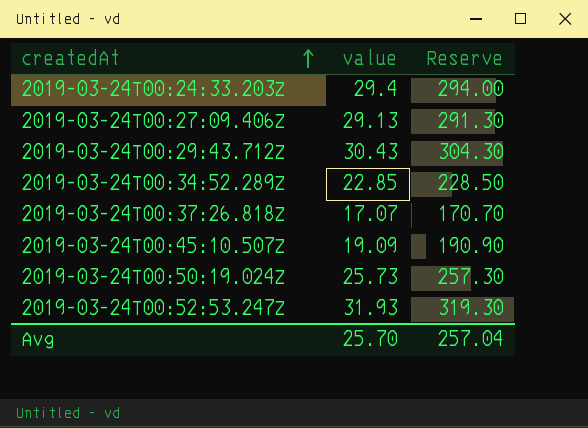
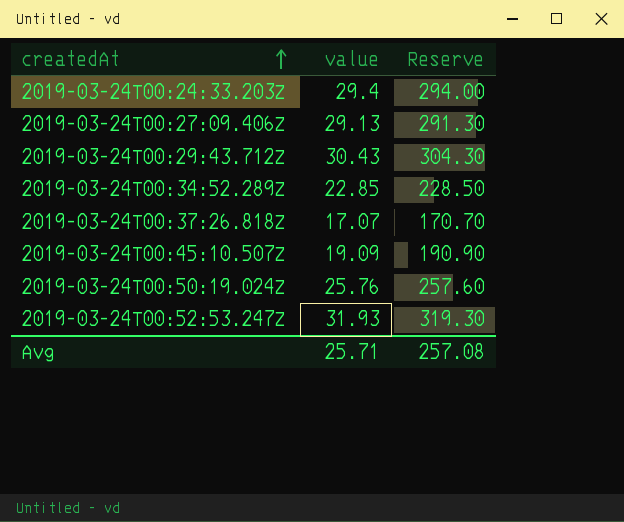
2019-03-24T00:50:19.024Z | value: 25.73 -> 25.76
2019-03-24T00:50:19.024Z | Reserve: 257.30 -> 257.60
Avg | value: 25.70 -> 25.71
Avg | Reserve: 257.04 -> 257.08

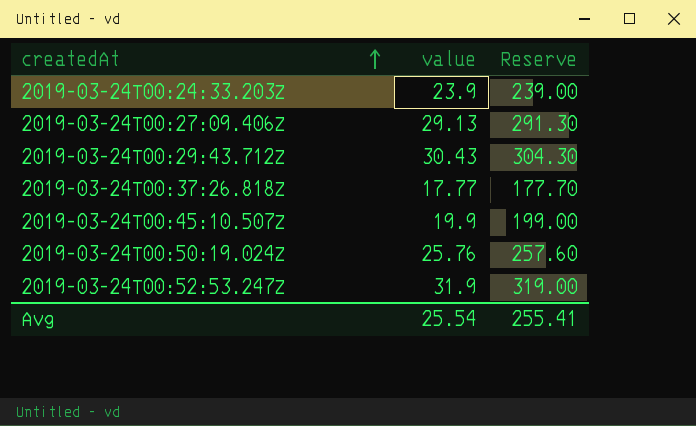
row 2019-03-24T00:34:52.289Z: 22.85 | 228.50 -> none
2019-03-24T00:24:33.203Z | value: 29.4 -> 23.9
2019-03-24T00:24:33.203Z | Reserve: 294.00 -> 239.00
2019-03-24T00:37:26.818Z | value: 17.07 -> 17.77
2019-03-24T00:37:26.818Z | Reserve: 170.70 -> 177.70
2019-03-24T00:45:10.507Z | value: 19.09 -> 19.9
2019-03-24T00:45:10.507Z | Reserve: 190.90 -> 199.00
2019-03-24T00:52:53.247Z | value: 31.93 -> 31.9
2019-03-24T00:52:53.247Z | Reserve: 319.30 -> 319.00
Avg | value: 25.71 -> 25.54
Avg | Reserve: 257.08 -> 255.41

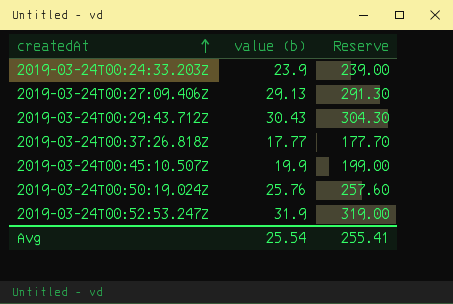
column name: value -> value (b)

